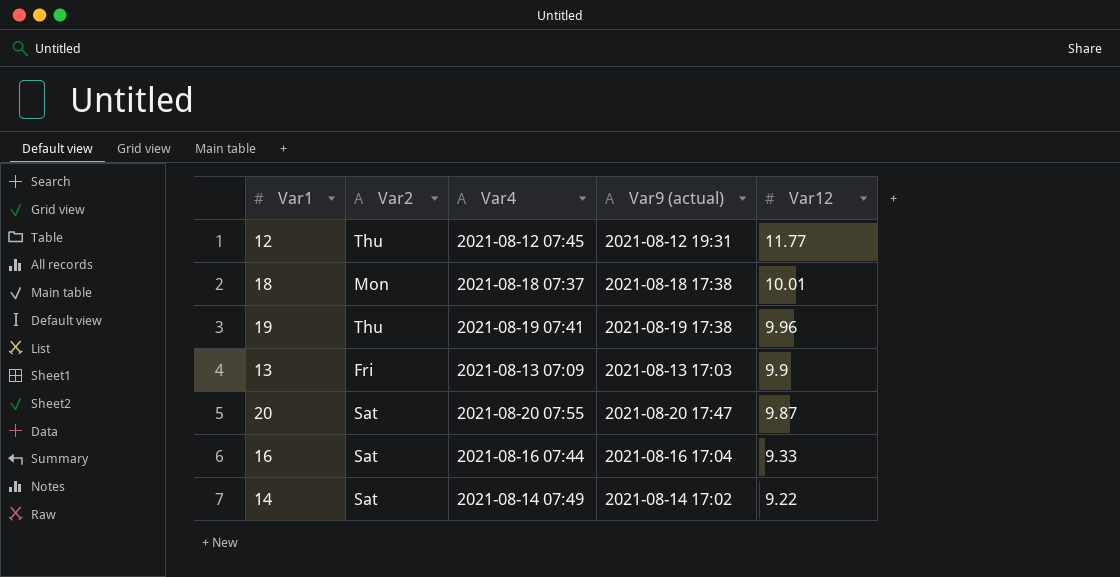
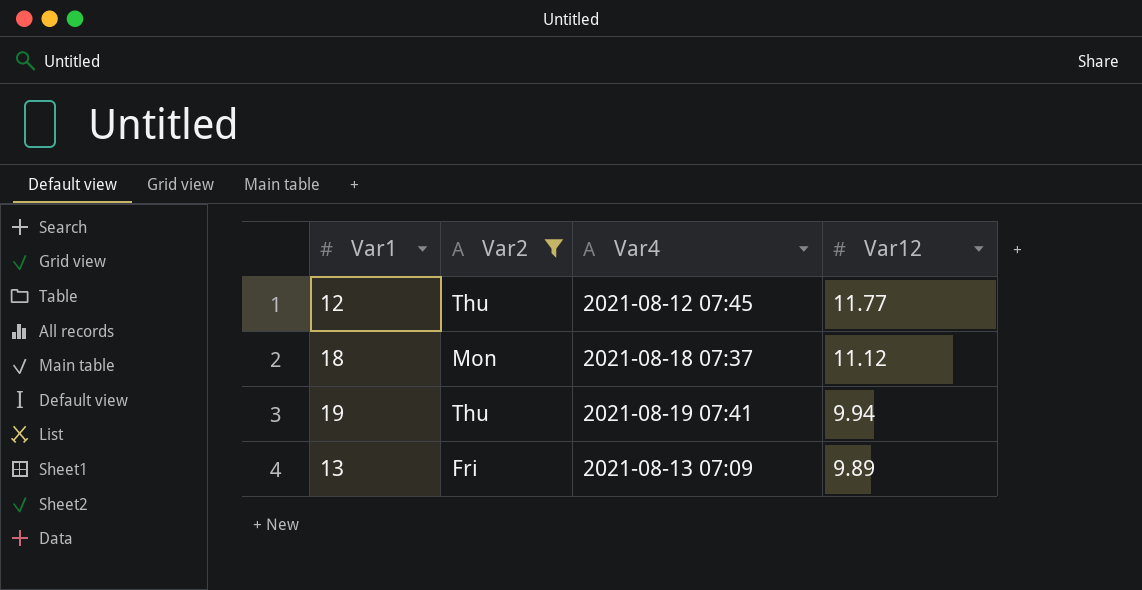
filter: none -> Var2 != Sat
column Var9 (actual) | position: 4 -> none
18 | Var12: 10.01 -> 11.12
19 | Var12: 9.96 -> 9.94
13 | Var12: 9.9 -> 9.89

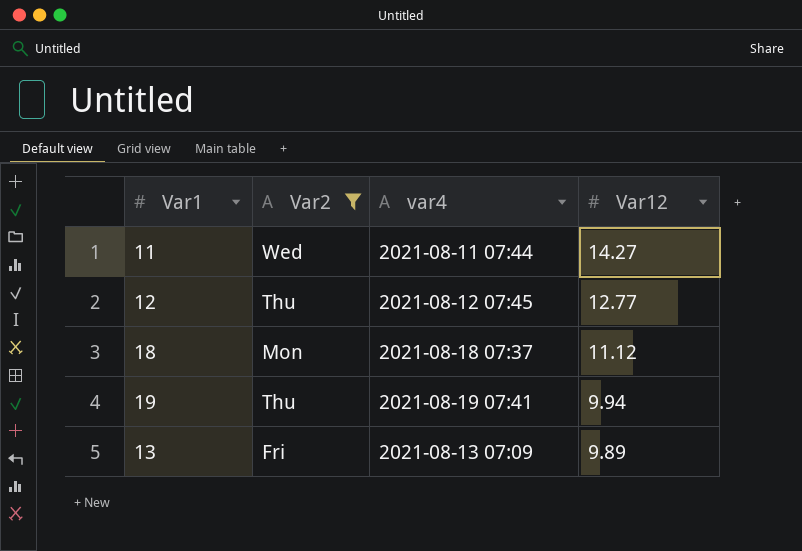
column name: Var4 -> var4
row 11: none -> Wed | 2021-08-11 07:44 | 14.27
12 | Var12: 11.77 -> 12.77

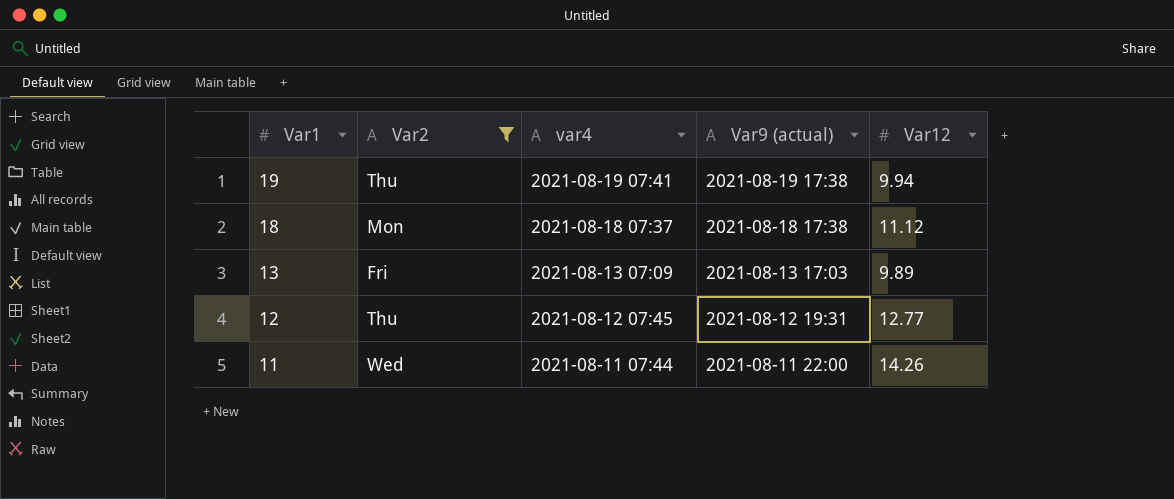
row order: Var12 descending -> Var1 descending
column Var9 (actual) | position: none -> 4
11 | Var12: 14.27 -> 14.26

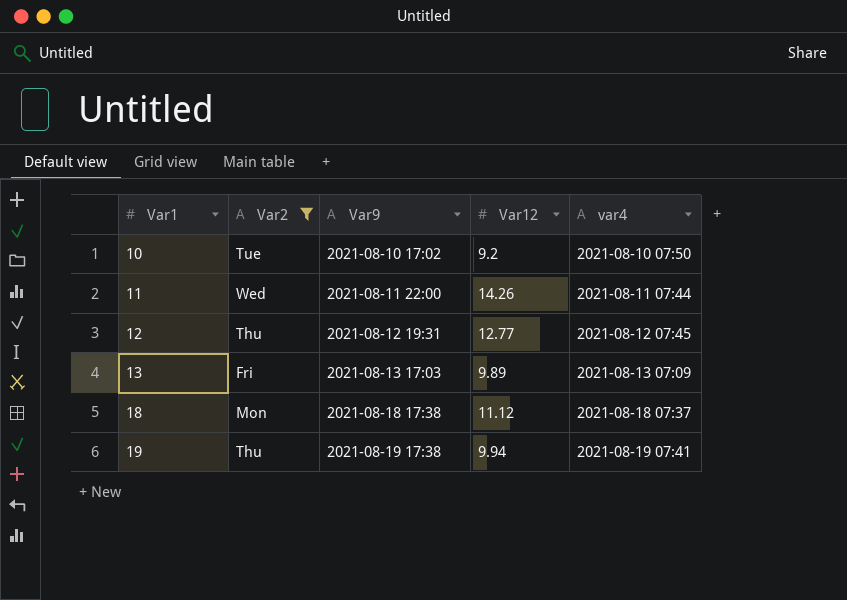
row order: Var1 descending -> Var1 ascending
column name: Var9 (actual) -> Var9
column var4 | position: 3 -> 5
row 10: none -> Tue | 2021-08-10 17:02 | 9.2 | 2021-08-10 07:50

